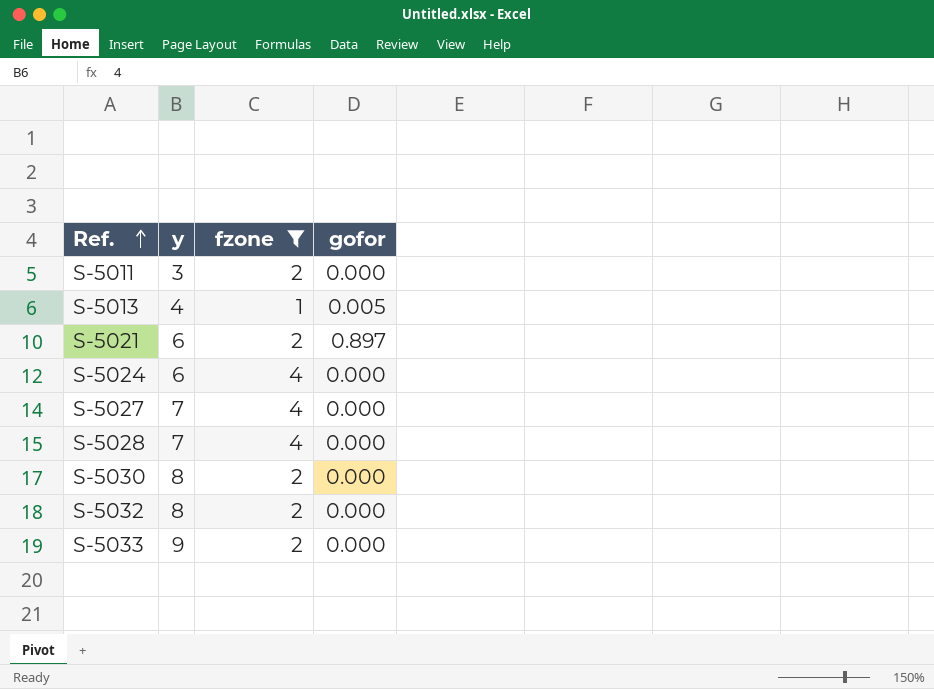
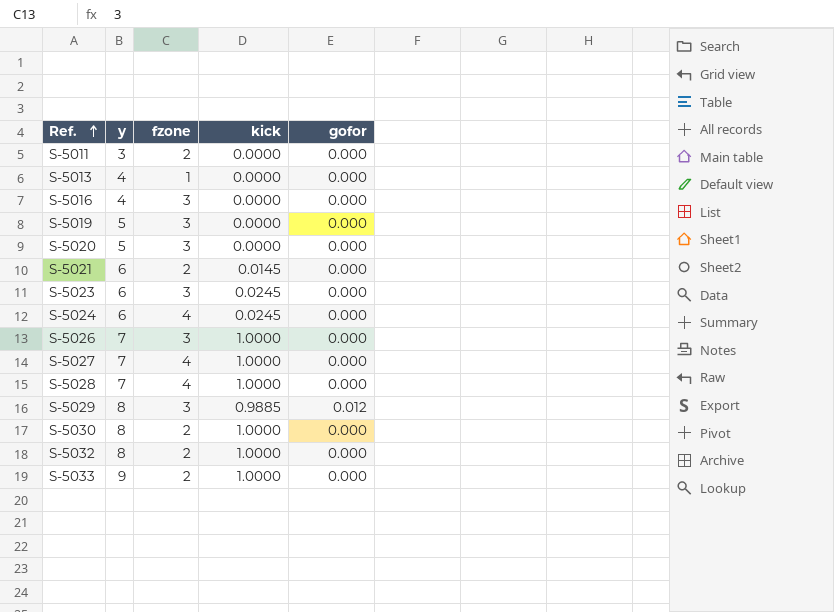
filter: fzone != 3 -> none
column kick | position: none -> 4
S-5013 | gofor: 0.005 -> 0.000
S-5021 | gofor: 0.897 -> 0.000

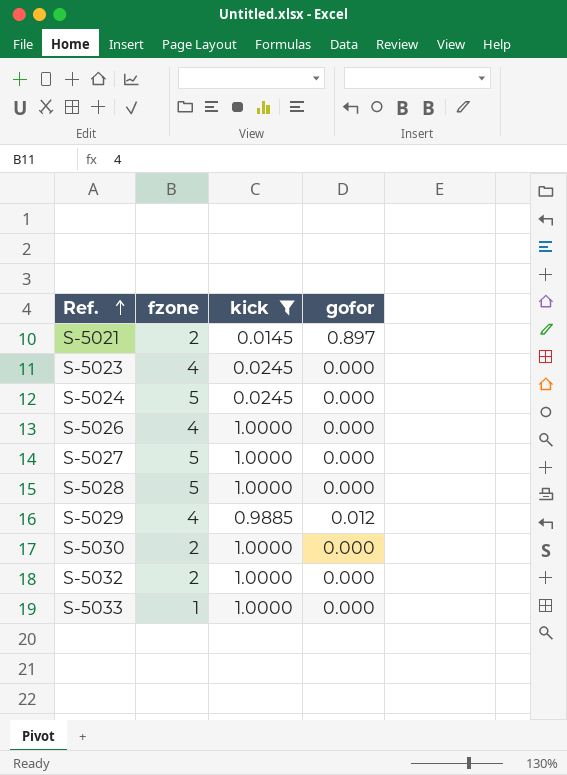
filter: none -> kick != 0.0000
column y | position: 2 -> none
S-5021 | gofor: 0.000 -> 0.897
S-5023 | fzone: 3 -> 4
S-5024 | fzone: 4 -> 5
S-5026 | fzone: 3 -> 4
S-5027 | fzone: 4 -> 5
S-5028 | fzone: 4 -> 5
S-5029 | fzone: 3 -> 4
S-5033 | fzone: 2 -> 1

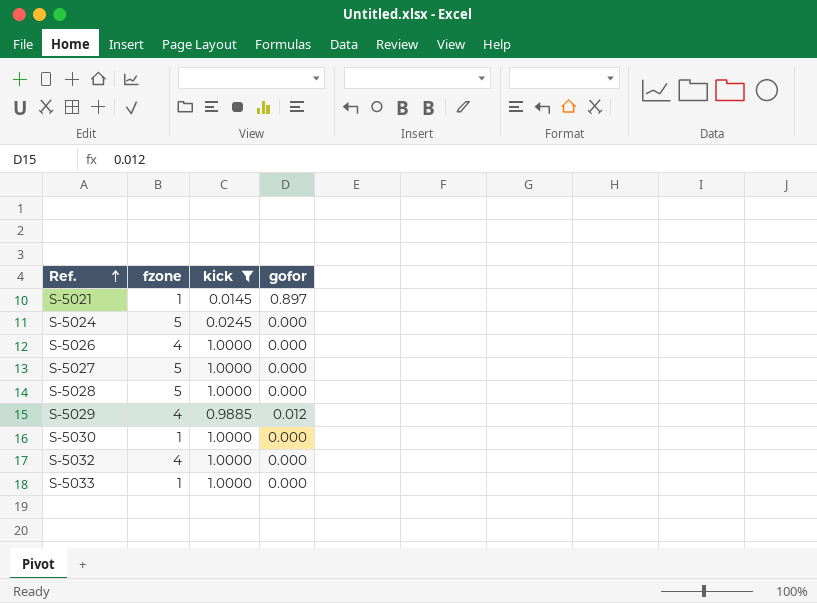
row S-5023: 4 | 0.0245 | 0.000 -> none
S-5021 | fzone: 2 -> 1
S-5030 | fzone: 2 -> 1
S-5032 | fzone: 2 -> 4

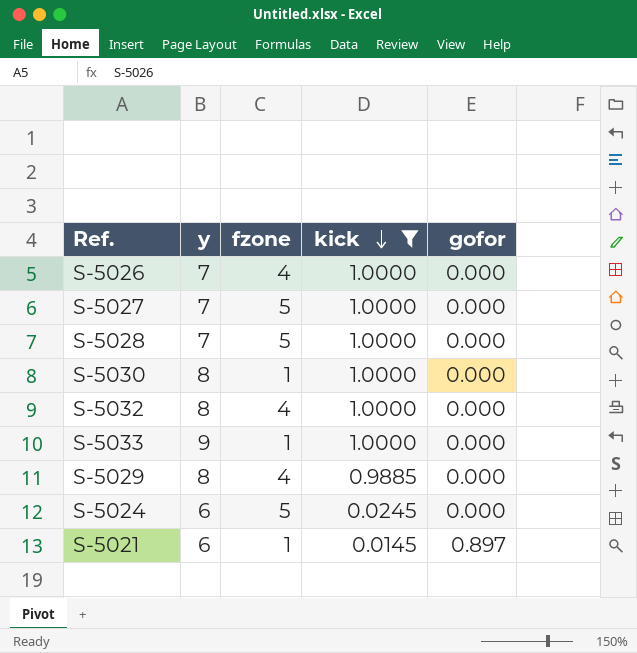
row order: Ref. ascending -> kick descending
column y | position: none -> 2
S-5029 | gofor: 0.012 -> 0.000

